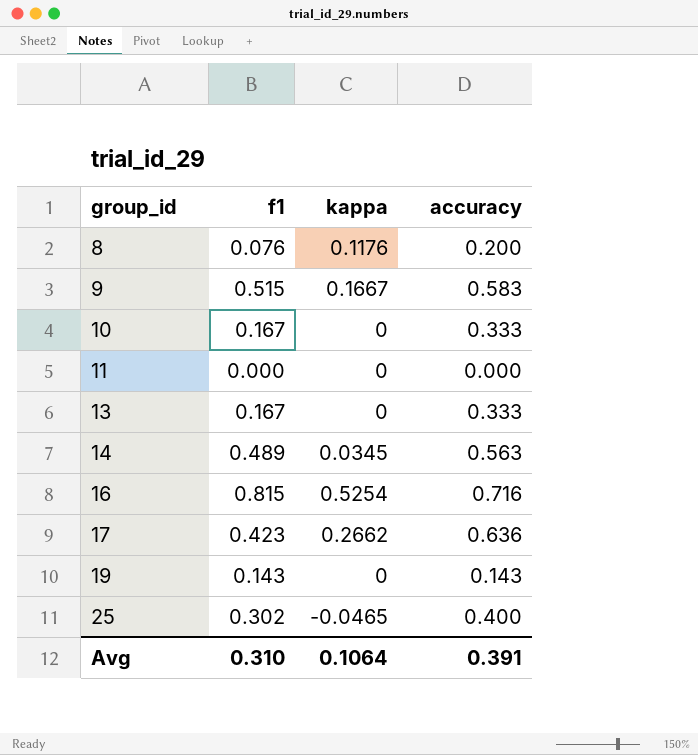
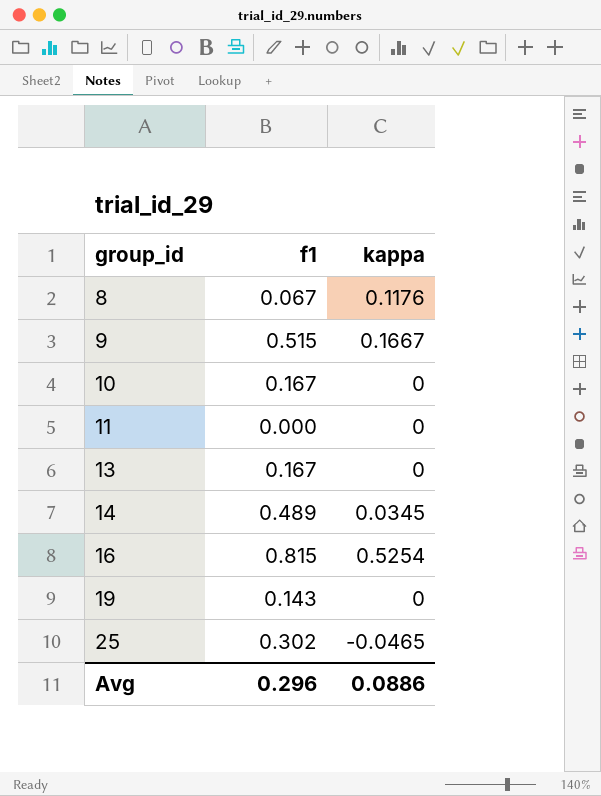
column accuracy | position: 4 -> none
row 17: 0.423 | 0.2662 | 0.636 -> none
8 | f1: 0.076 -> 0.067
Avg | f1: 0.310 -> 0.296
Avg | kappa: 0.1064 -> 0.0886

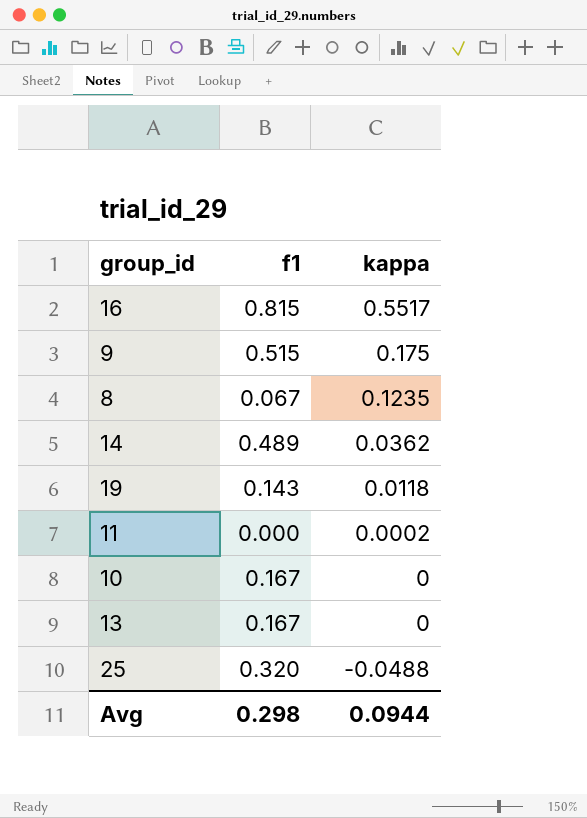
row order: group_id ascending -> kappa descending
16 | kappa: 0.5254 -> 0.5517
9 | kappa: 0.1667 -> 0.175
8 | kappa: 0.1176 -> 0.1235
14 | kappa: 0.0345 -> 0.0362
19 | kappa: 0 -> 0.0118
11 | kappa: 0 -> 0.0002
25 | f1: 0.302 -> 0.320
25 | kappa: -0.0465 -> -0.0488
Avg | f1: 0.296 -> 0.298
Avg | kappa: 0.0886 -> 0.0944

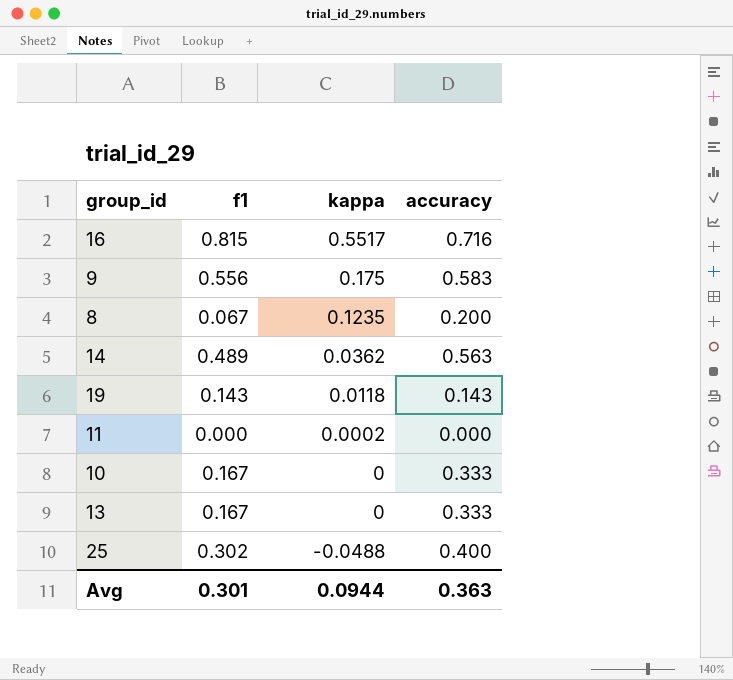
column accuracy | position: none -> 4
9 | f1: 0.515 -> 0.556
25 | f1: 0.320 -> 0.302
Avg | f1: 0.298 -> 0.301

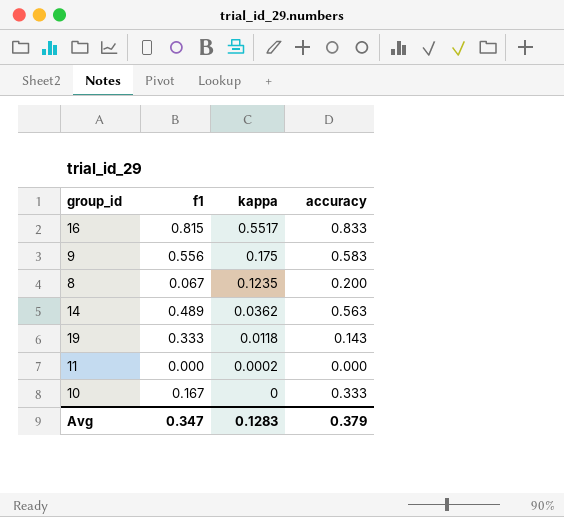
row 13: 0.167 | 0 | 0.333 -> none
row 25: 0.302 | -0.0488 | 0.400 -> none
16 | accuracy: 0.716 -> 0.833
19 | f1: 0.143 -> 0.333
Avg | f1: 0.301 -> 0.347
Avg | kappa: 0.0944 -> 0.1283
Avg | accuracy: 0.363 -> 0.379

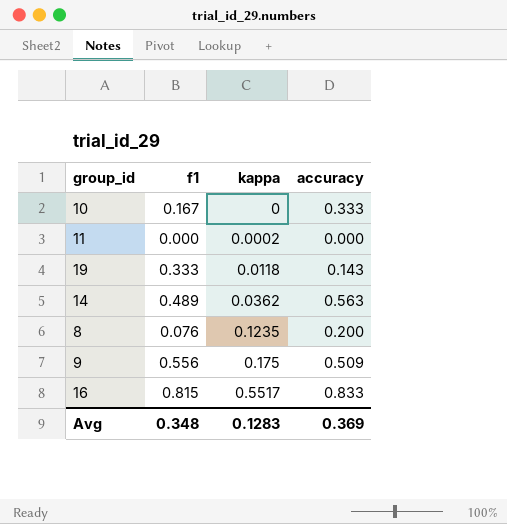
row order: kappa descending -> kappa ascending
8 | f1: 0.067 -> 0.076
9 | accuracy: 0.583 -> 0.509
Avg | f1: 0.347 -> 0.348
Avg | accuracy: 0.379 -> 0.369

